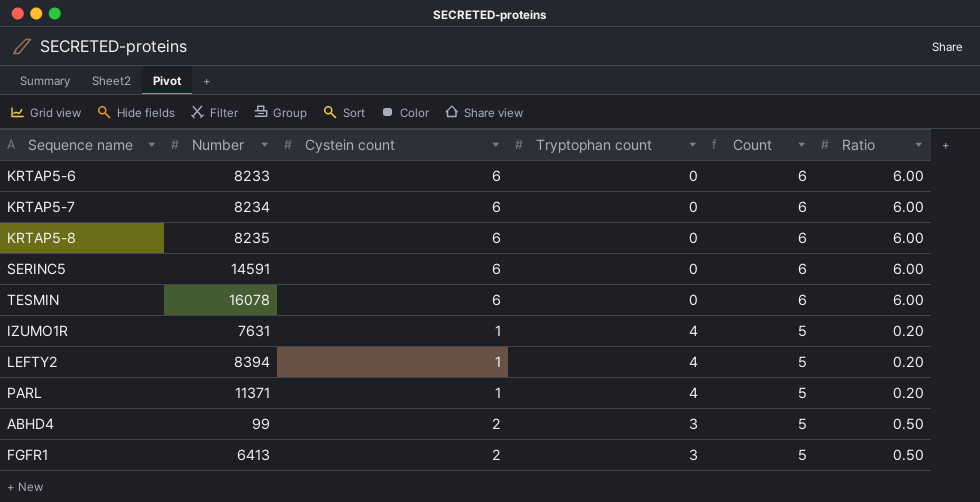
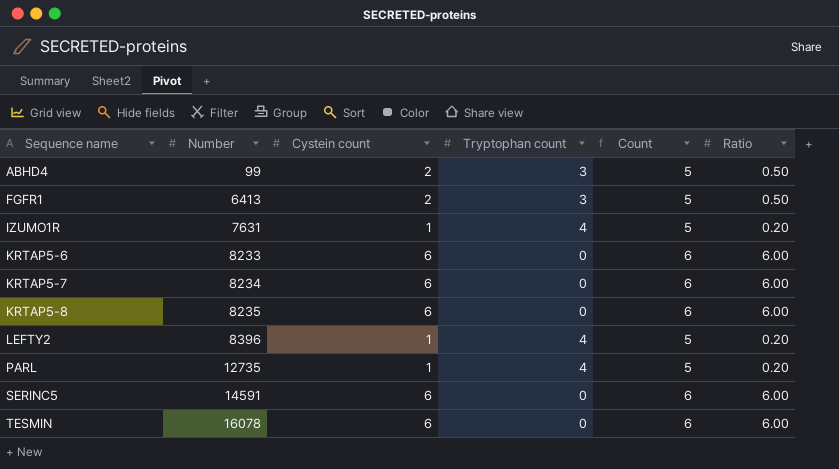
row order: Count descending -> Sequence name ascending
LEFTY2 | Number: 8394 -> 8396
PARL | Number: 11371 -> 12735

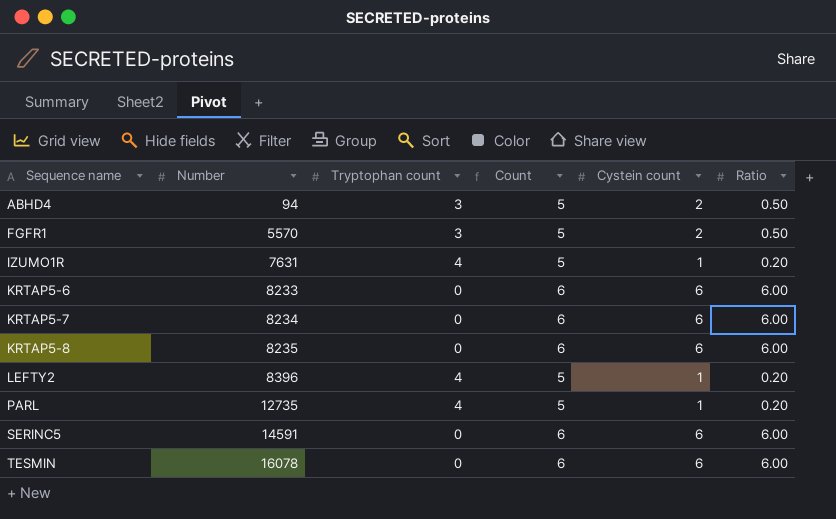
column Cystein count | position: 3 -> 5
ABHD4 | Number: 99 -> 94
FGFR1 | Number: 6413 -> 5570

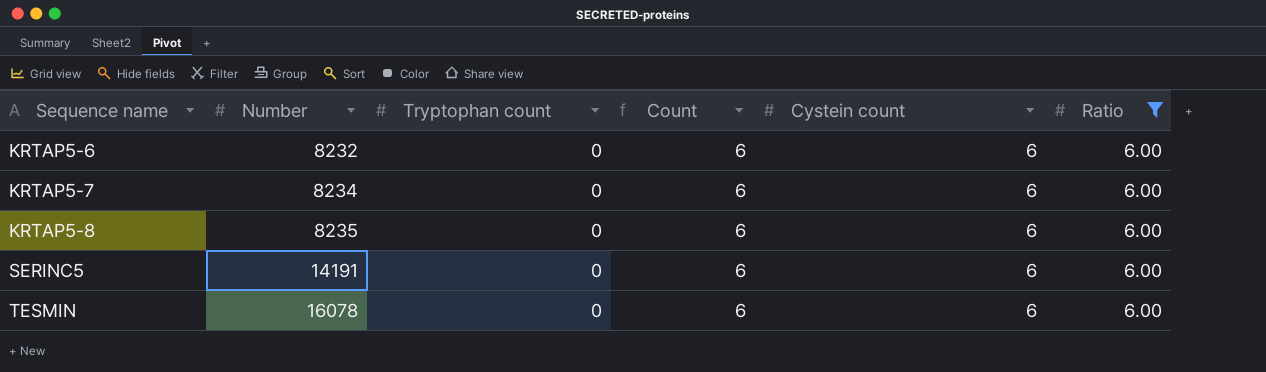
filter: none -> Ratio = 6.00
KRTAP5-6 | Number: 8233 -> 8232
SERINC5 | Number: 14591 -> 14191

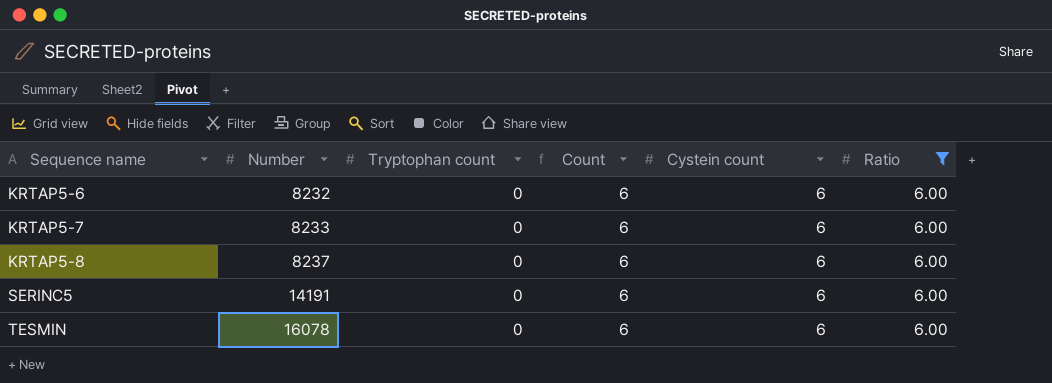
KRTAP5-7 | Number: 8234 -> 8233
KRTAP5-8 | Number: 8235 -> 8237

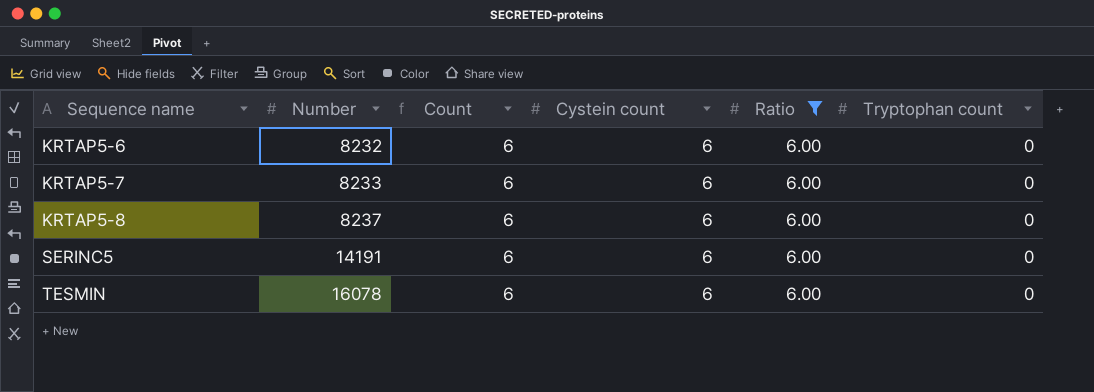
column Tryptophan count | position: 3 -> 6

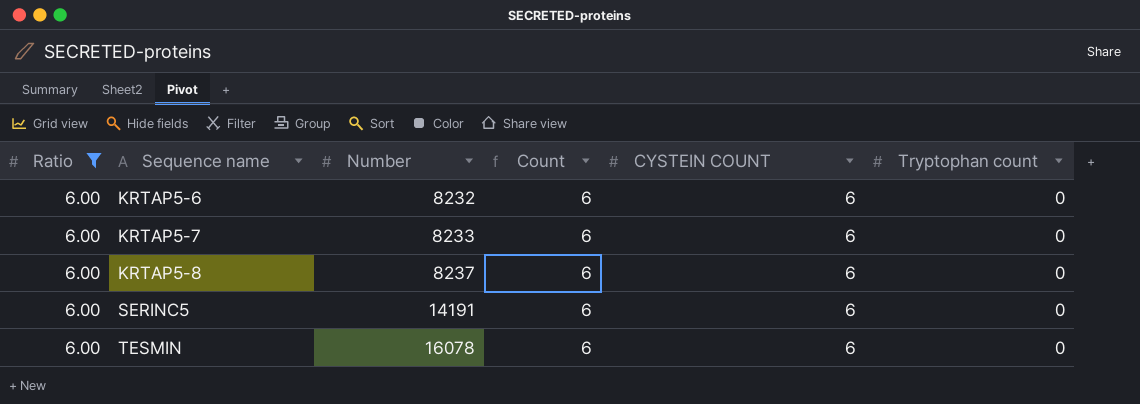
column Ratio | position: 5 -> 1
column name: Cystein count -> CYSTEIN COUNT

